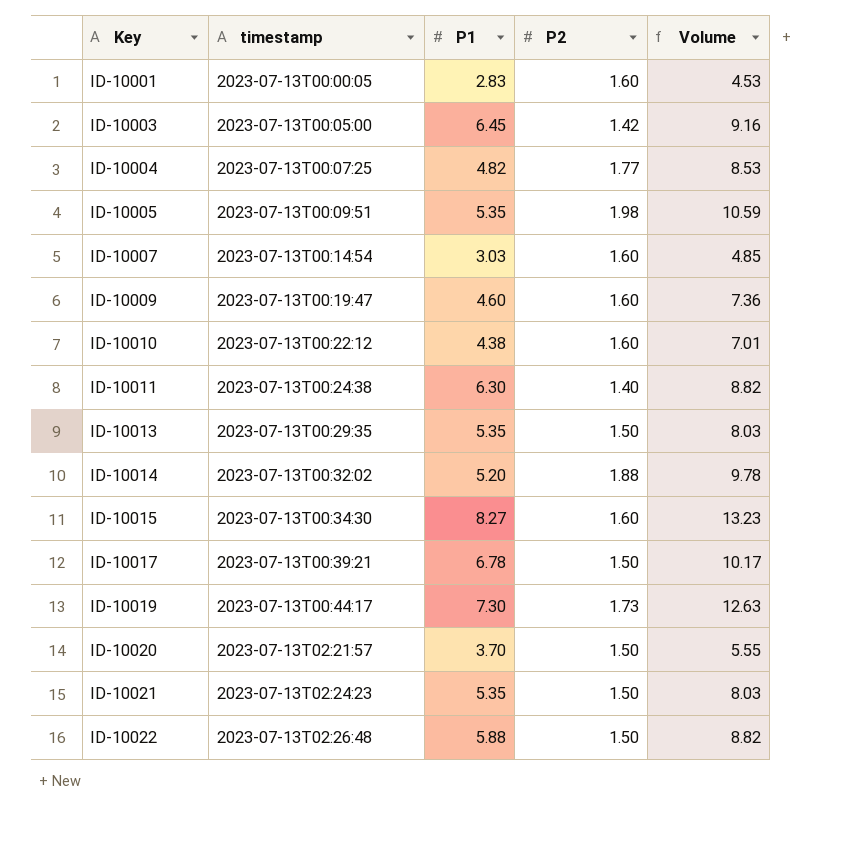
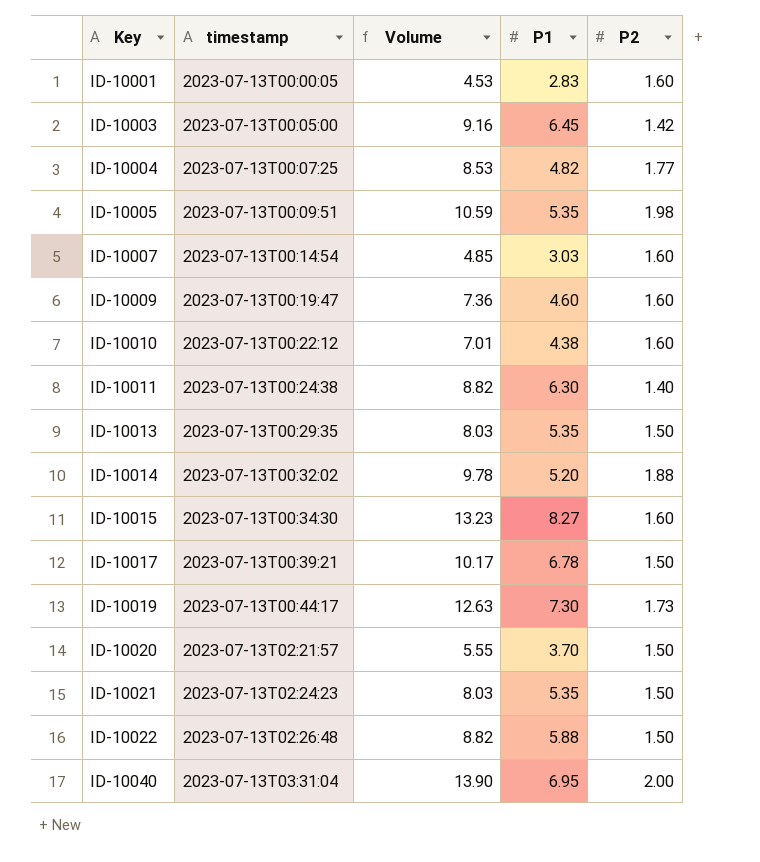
column Volume | position: 5 -> 3
row ID-10040: none -> 2023-07-13T03:31:04 | 13.90 | 6.95 | 2.00

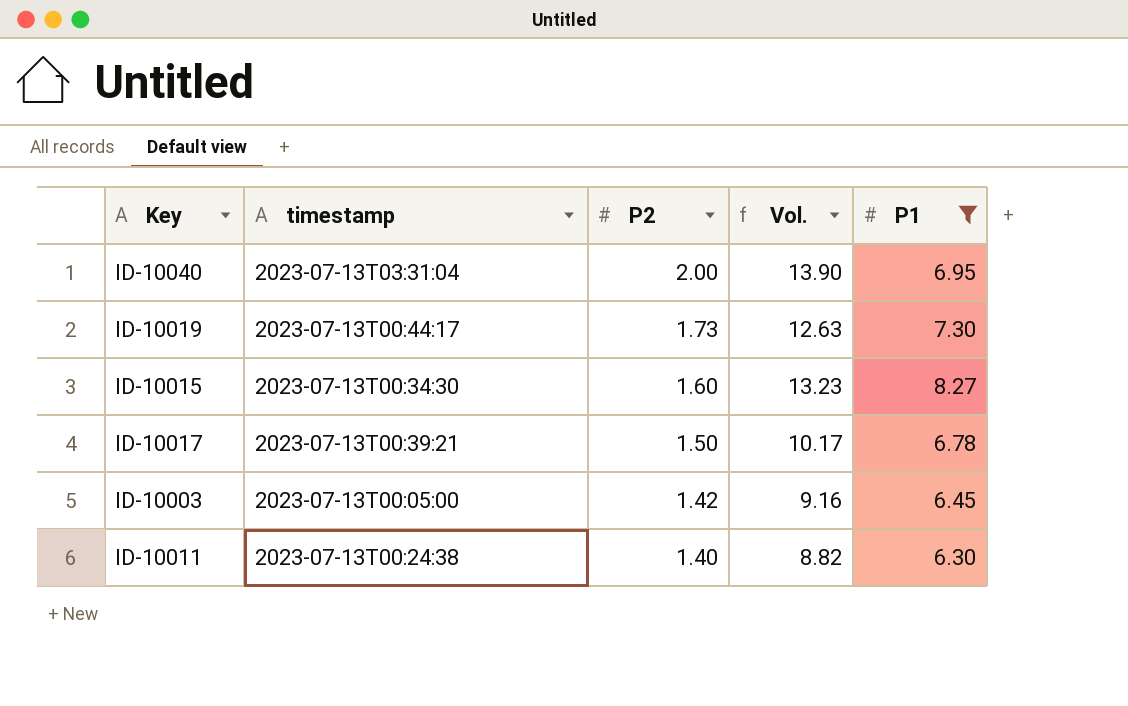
filter: none -> P1 >= 6.30
row order: Key ascending -> P2 descending
column P2 | position: 5 -> 3
column name: Volume -> Vol.

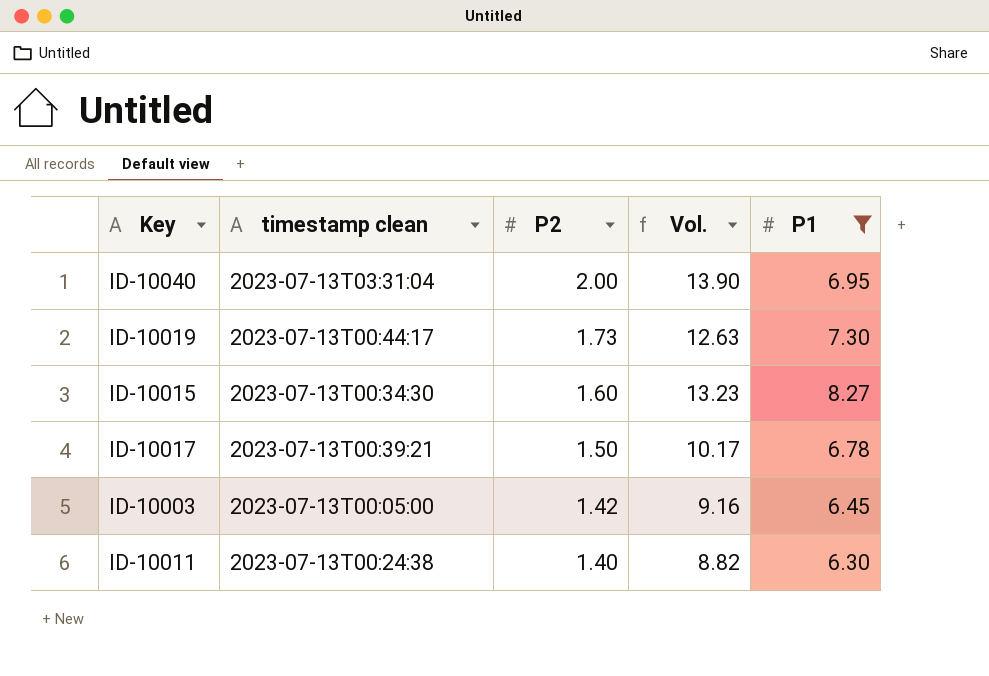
column name: timestamp -> timestamp clean

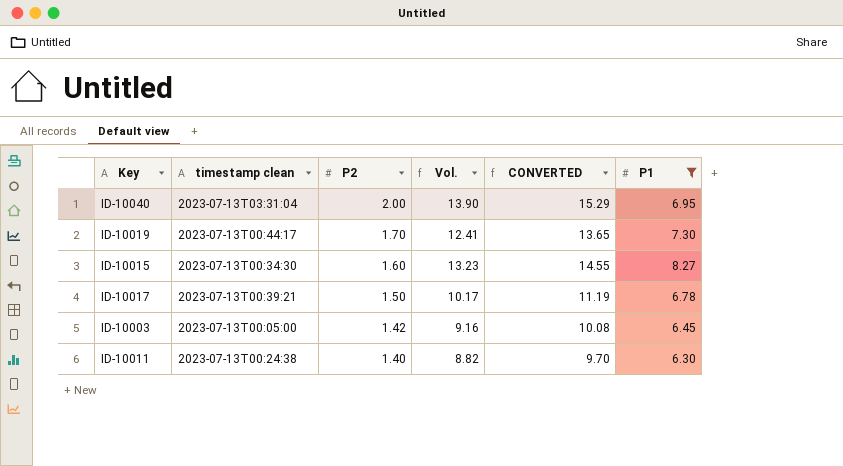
column CONVERTED | formula: none -> [Vol.] * 1.1
ID-10019 | P2: 1.73 -> 1.70
ID-10019 | Vol.: 12.63 -> 12.41

